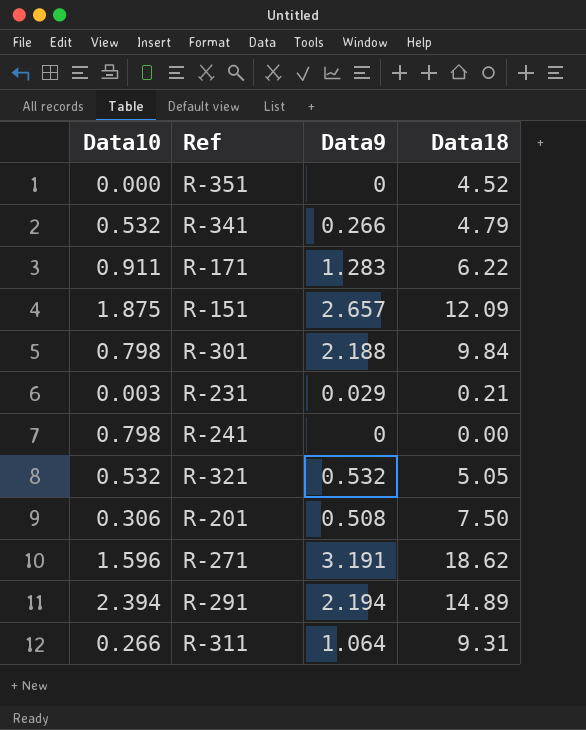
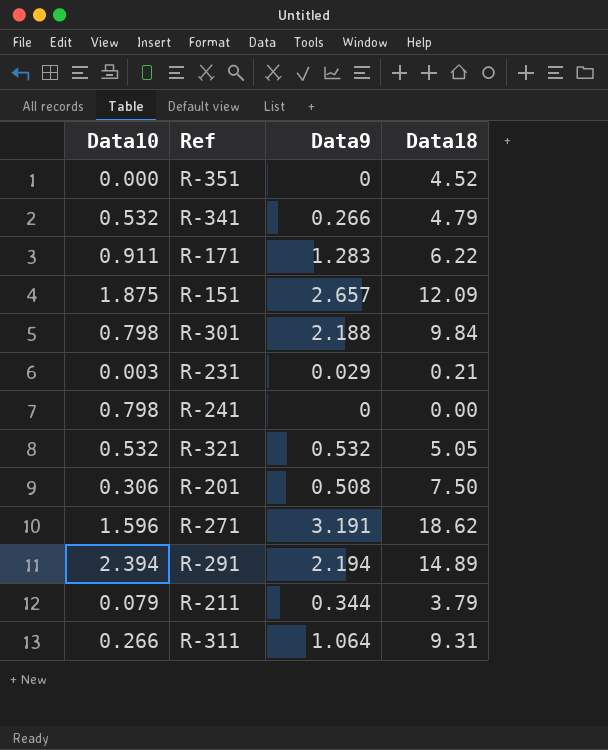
row R-211: none -> 0.079 | 0.344 | 3.79

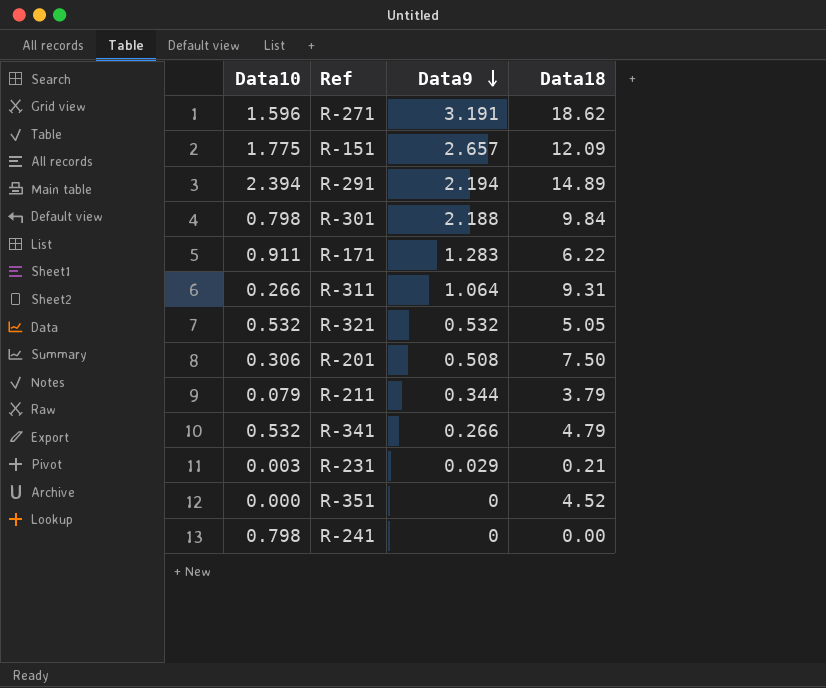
row order: none -> Data9 descending
R-151 | Data10: 1.875 -> 1.775

